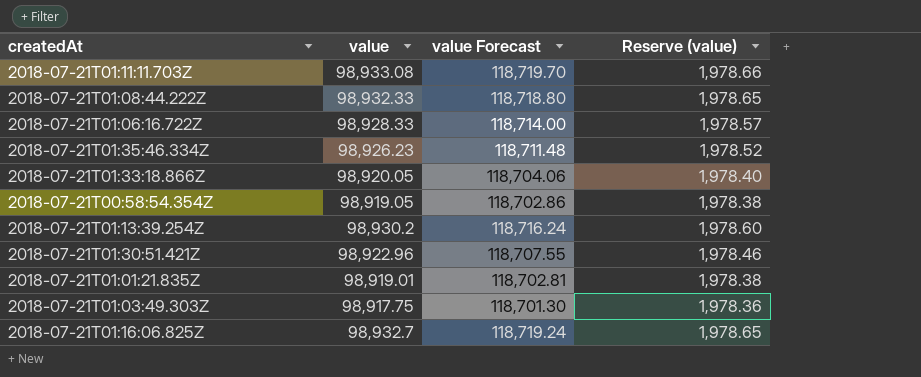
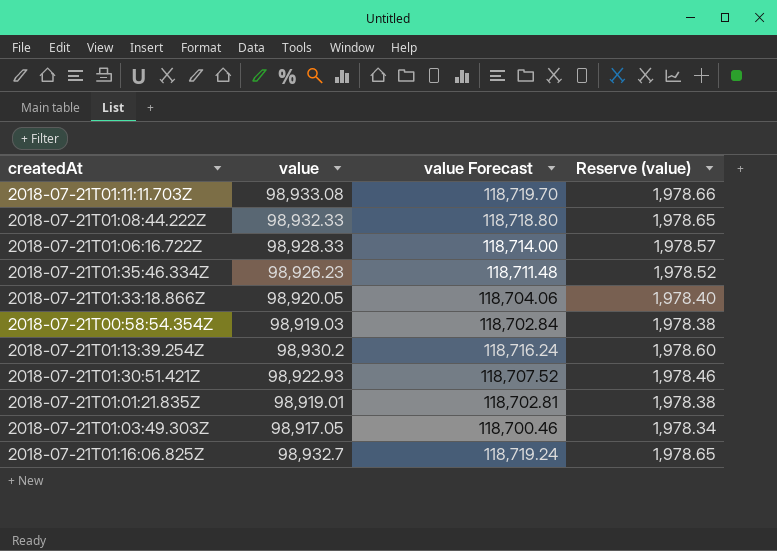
2018-07-21T00:58:54.354Z | value: 98,919.05 -> 98,919.03
2018-07-21T00:58:54.354Z | value Forecast: 118,702.86 -> 118,702.84
2018-07-21T01:30:51.421Z | value: 98,922.96 -> 98,922.93
2018-07-21T01:30:51.421Z | value Forecast: 118,707.55 -> 118,707.52
2018-07-21T01:03:49.303Z | value: 98,917.75 -> 98,917.05
2018-07-21T01:03:49.303Z | value Forecast: 118,701.30 -> 118,700.46
2018-07-21T01:03:49.303Z | Reserve (value): 1,978.36 -> 1,978.34

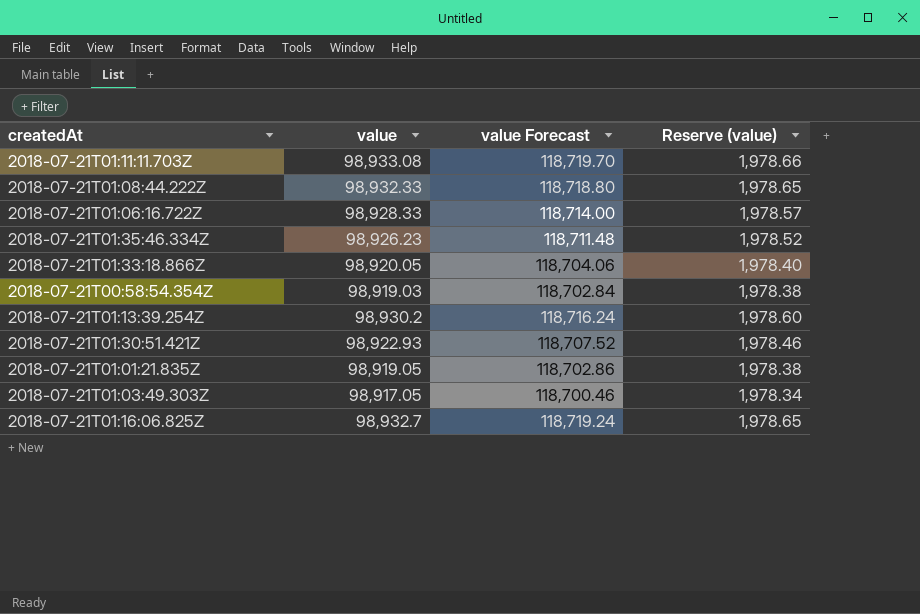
2018-07-21T01:01:21.835Z | value: 98,919.01 -> 98,919.05
2018-07-21T01:01:21.835Z | value Forecast: 118,702.81 -> 118,702.86

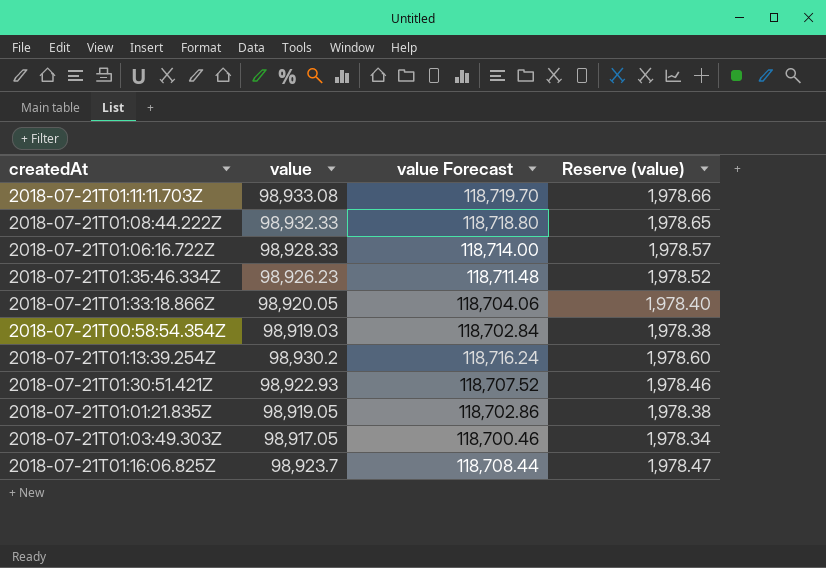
2018-07-21T01:16:06.825Z | value: 98,932.7 -> 98,923.7
2018-07-21T01:16:06.825Z | value Forecast: 118,719.24 -> 118,708.44
2018-07-21T01:16:06.825Z | Reserve (value): 1,978.65 -> 1,978.47

